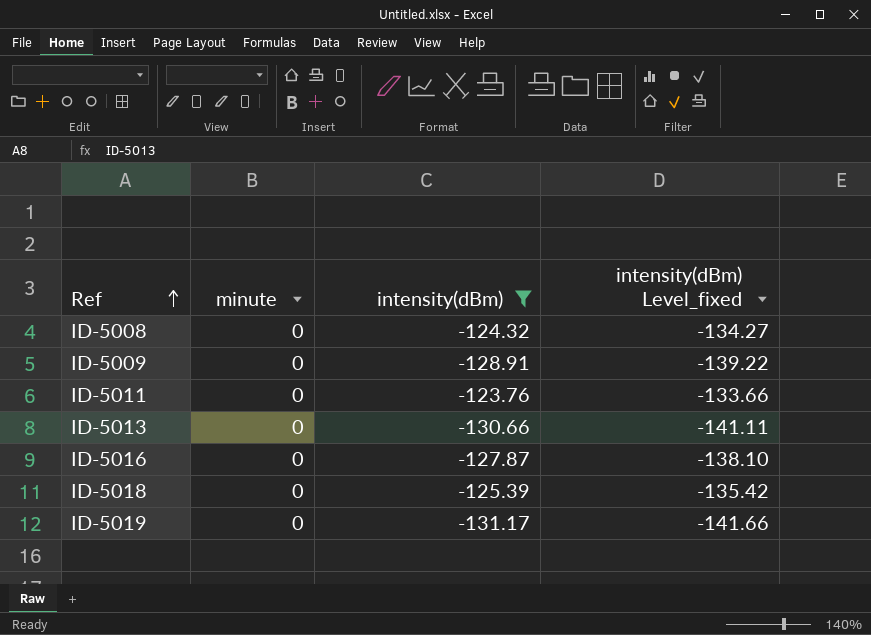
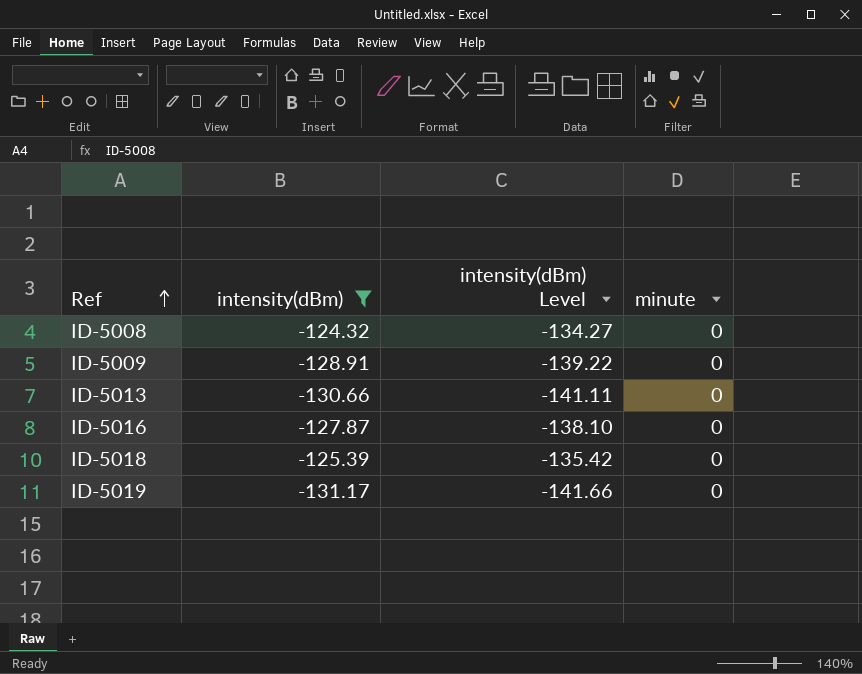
column name: intensity(dBm) Level_fixed -> intensity(dBm) Level
column minute | position: 2 -> 4
row ID-5011: 0 | -123.76 | -133.66 -> none

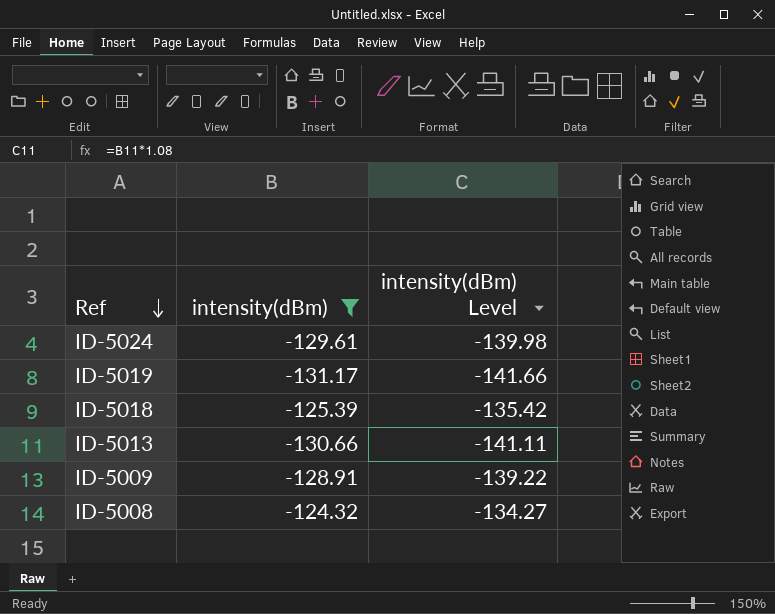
row order: Ref ascending -> Ref descending
column minute | position: 4 -> none
row ID-5016: -127.87 | -138.10 | 0 -> none
row ID-5024: none -> -129.61 | -139.98

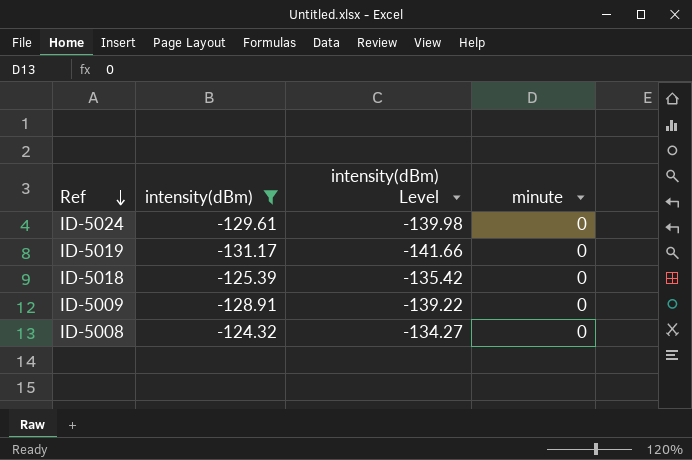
column minute | position: none -> 4
row ID-5013: -130.66 | -141.11 -> none

